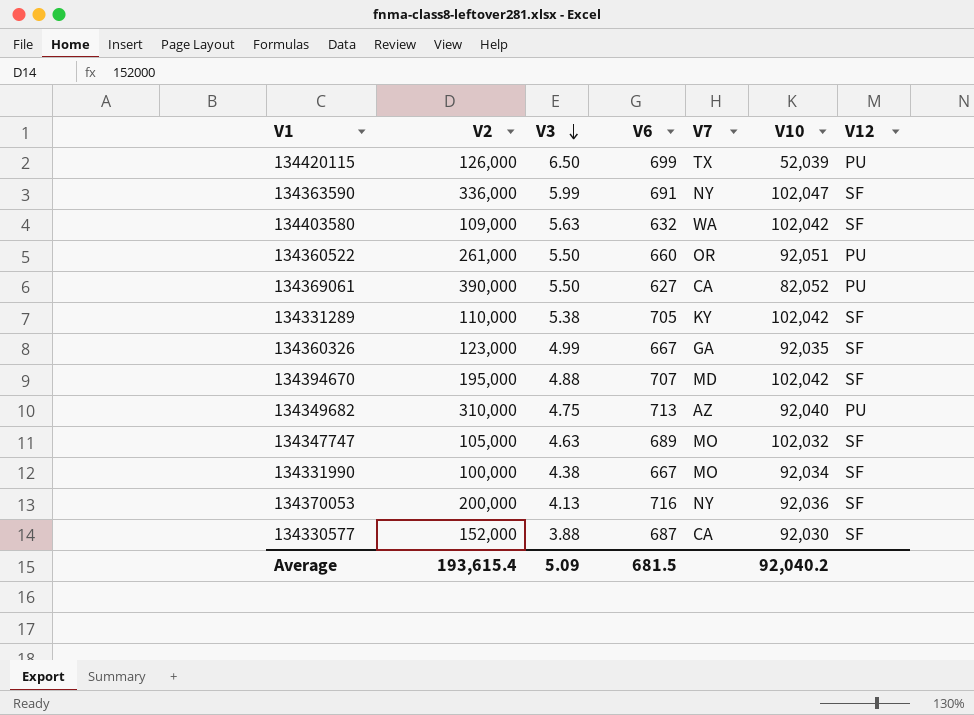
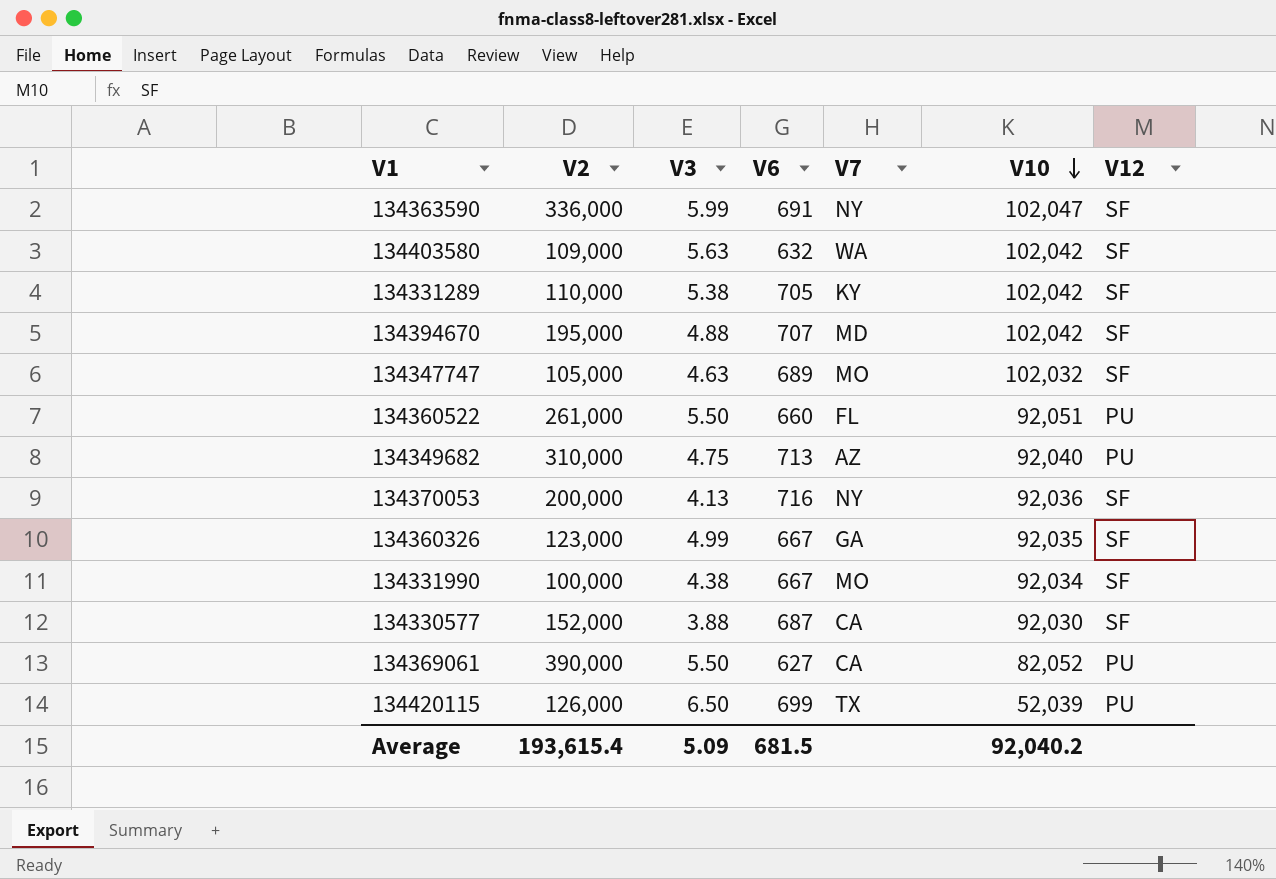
row order: V3 descending -> V10 descending
134360522 | V7: OR -> FL

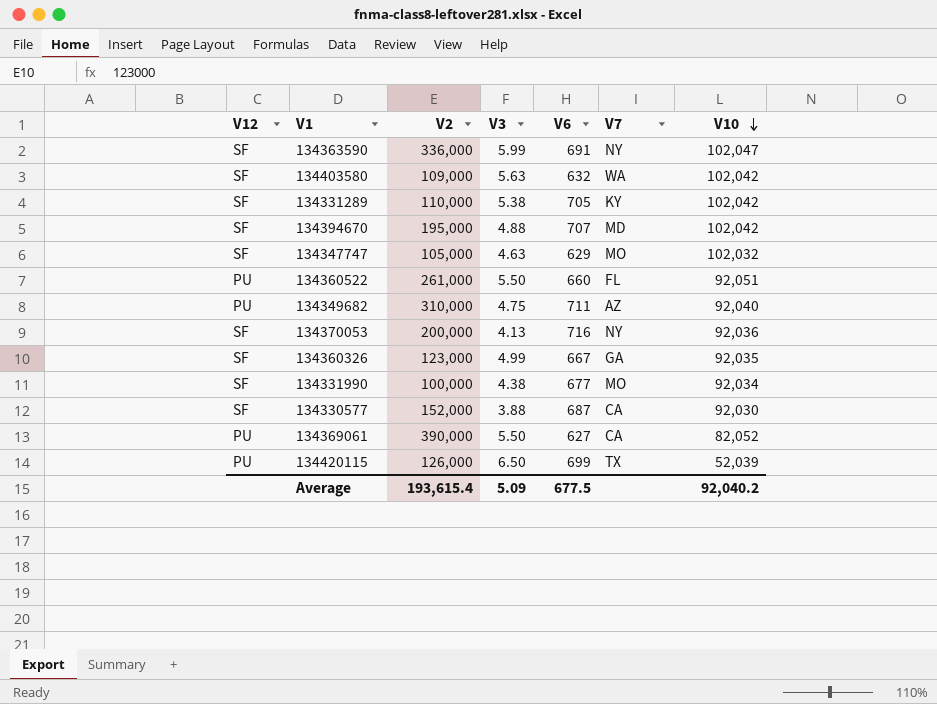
column V12 | position: 7 -> 1
134347747 | V6: 689 -> 629
134349682 | V6: 713 -> 711
134331990 | V6: 667 -> 677
Average | V6: 681.5 -> 677.5

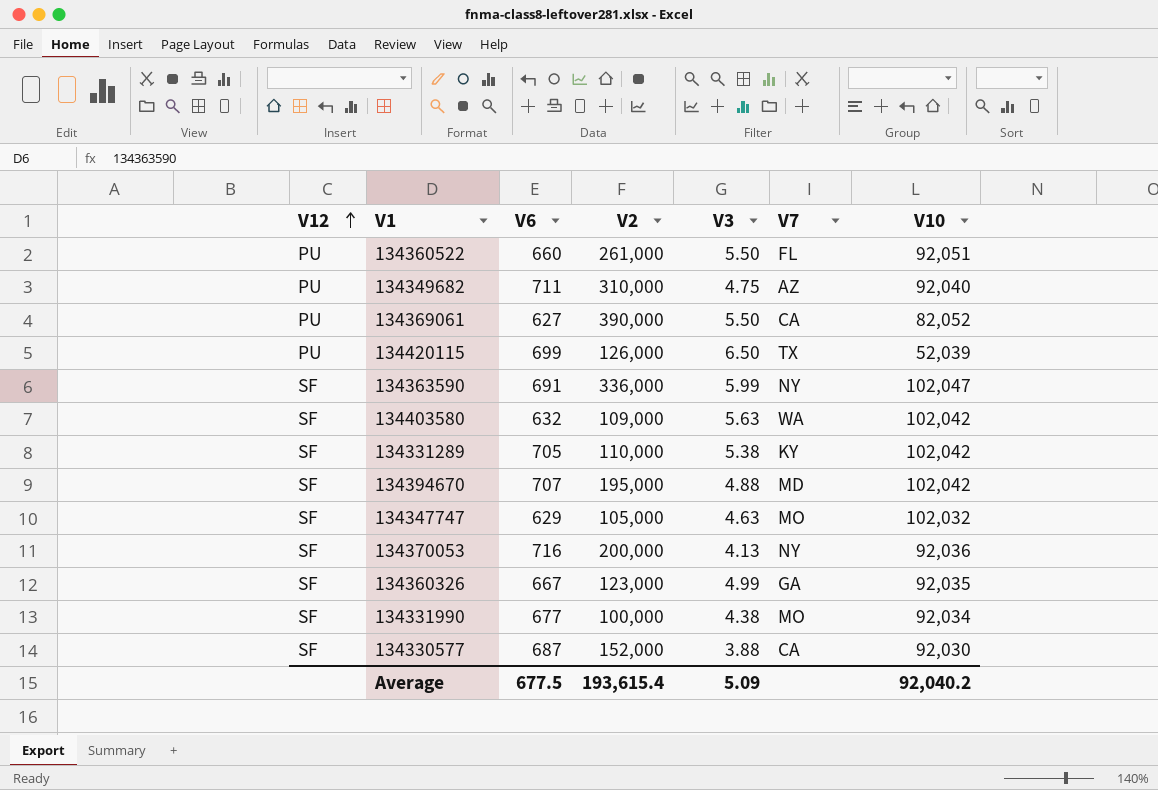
row order: V10 descending -> V12 ascending
column V6 | position: 5 -> 3

